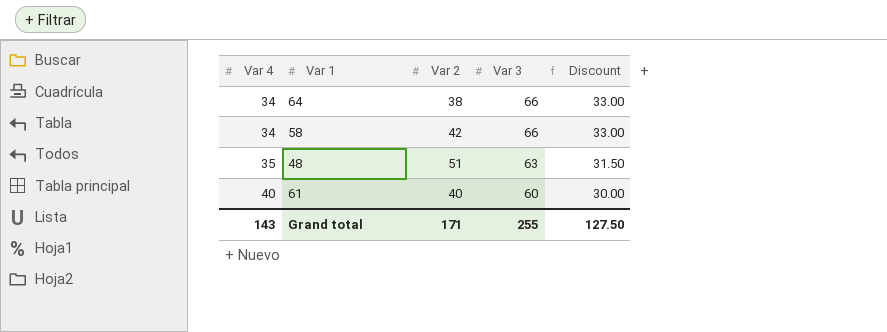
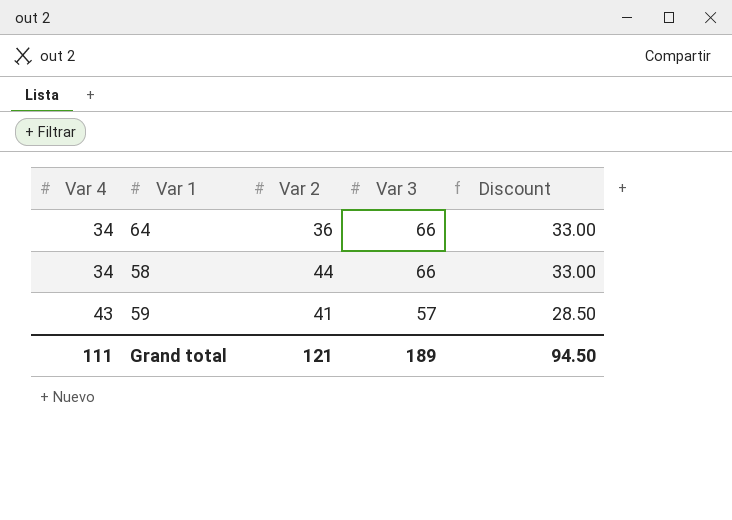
row 48: 35 | 51 | 63 | 31.50 -> none
row 61: 40 | 40 | 60 | 30.00 -> none
64 | Var 2: 38 -> 36
58 | Var 2: 42 -> 44
row 59: none -> 43 | 41 | 57 | 28.50
Grand total | Var 4: 143 -> 111
Grand total | Var 2: 171 -> 121
Grand total | Var 3: 255 -> 189
Grand total | Discount: 127.50 -> 94.50

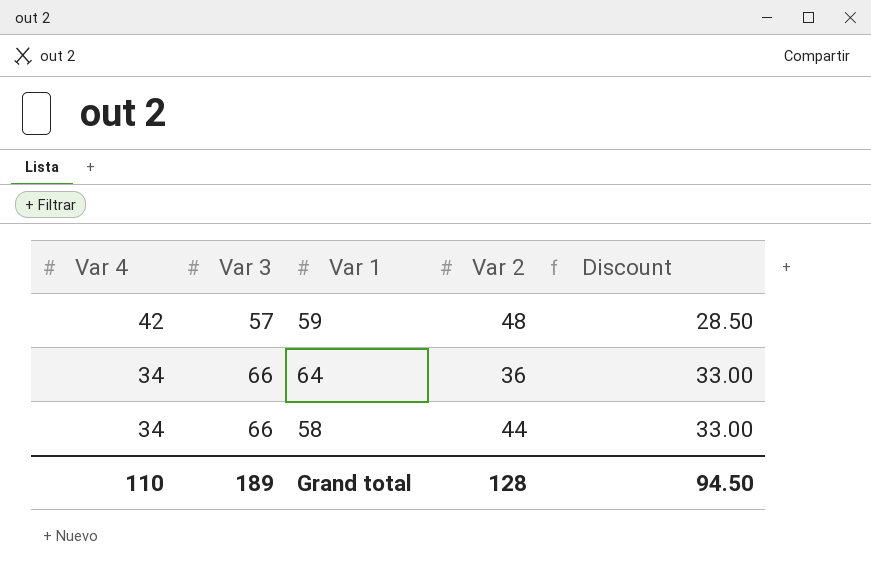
row order: Var 4 ascending -> Var 4 descending
column Var 3 | position: 4 -> 2
59 | Var 4: 43 -> 42
59 | Var 2: 41 -> 48
Grand total | Var 4: 111 -> 110
Grand total | Var 2: 121 -> 128

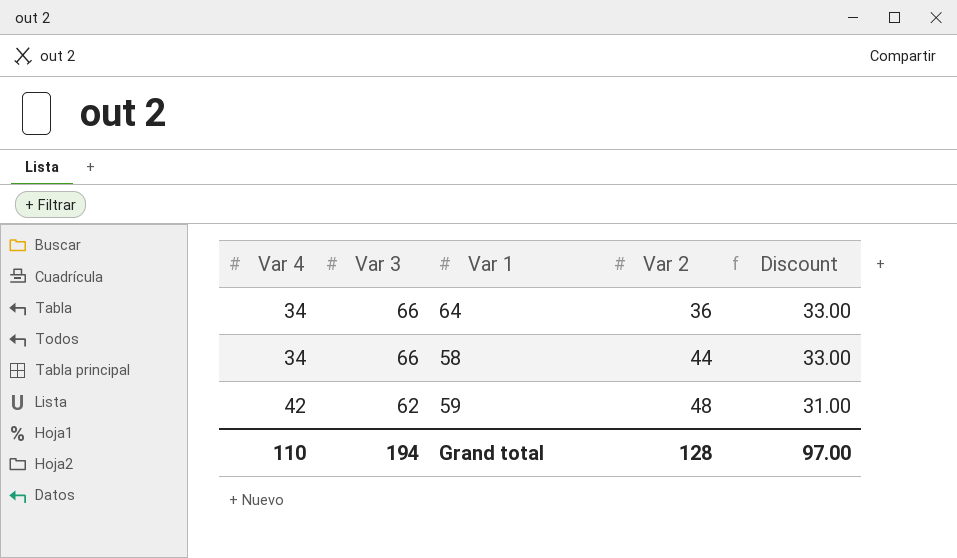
row order: Var 4 descending -> Var 4 ascending
59 | Var 3: 57 -> 62
59 | Discount: 28.50 -> 31.00
Grand total | Var 3: 189 -> 194
Grand total | Discount: 94.50 -> 97.00

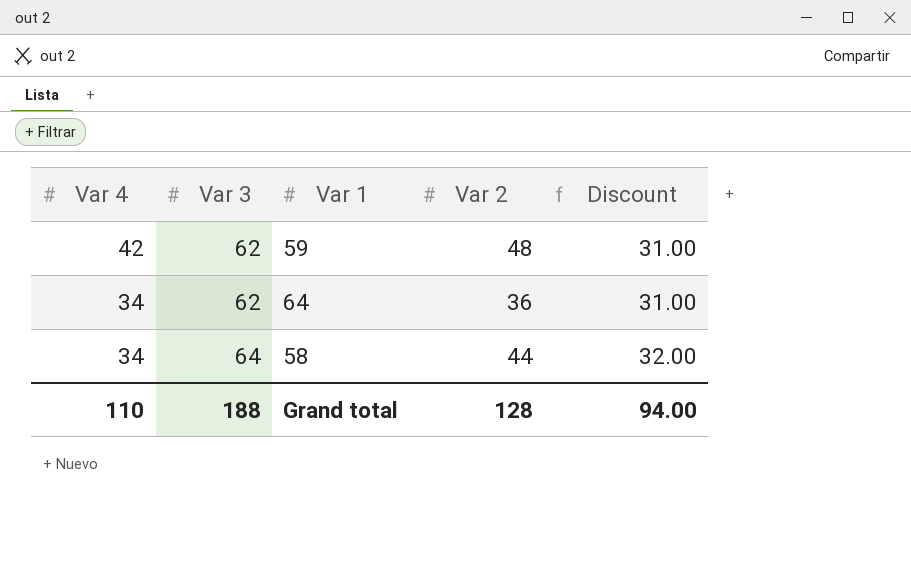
row order: Var 4 ascending -> Var 4 descending
64 | Var 3: 66 -> 62
64 | Discount: 33.00 -> 31.00
58 | Var 3: 66 -> 64
58 | Discount: 33.00 -> 32.00
Grand total | Var 3: 194 -> 188
Grand total | Discount: 97.00 -> 94.00

